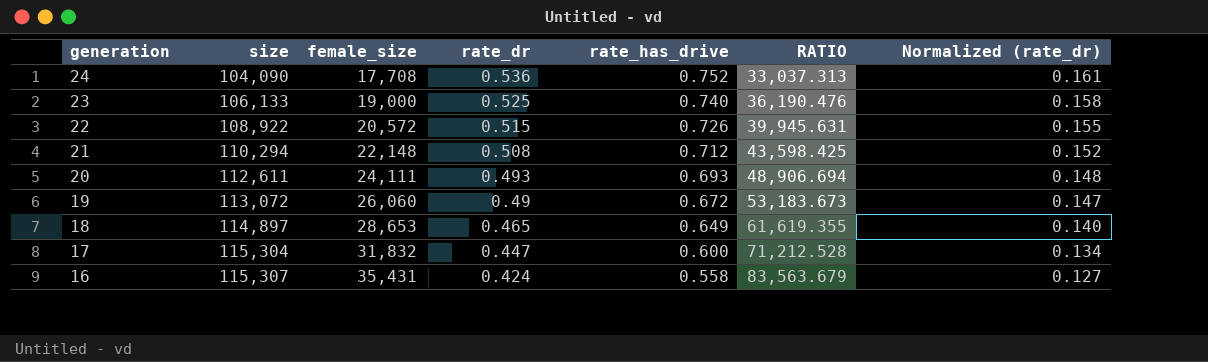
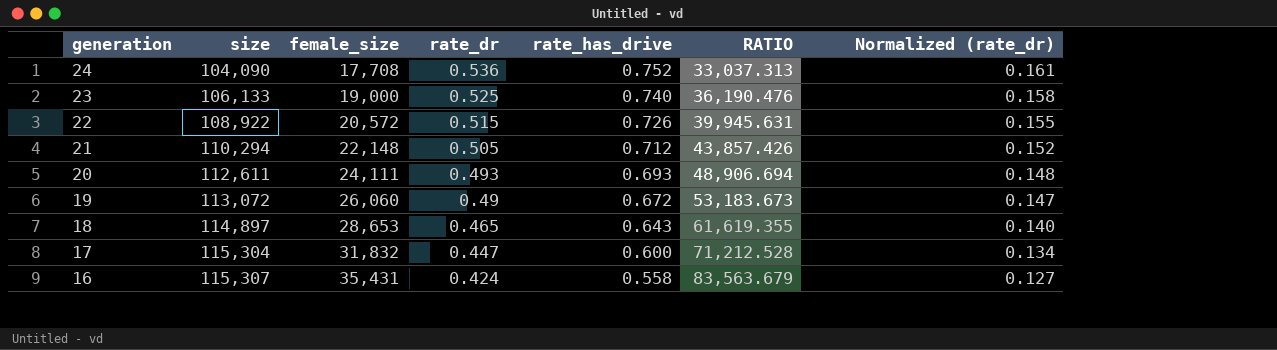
21 | rate_dr: 0.508 -> 0.505
21 | RATIO: 43,598.425 -> 43,857.426
18 | rate_has_drive: 0.649 -> 0.643

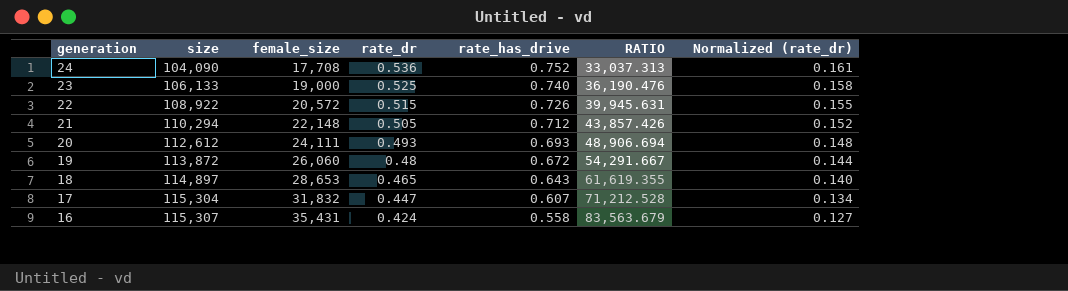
20 | size: 112,611 -> 112,612
19 | size: 113,072 -> 113,872
19 | rate_dr: 0.49 -> 0.48
19 | RATIO: 53,183.673 -> 54,291.667
19 | Normalized (rate_dr): 0.147 -> 0.144
17 | rate_has_drive: 0.600 -> 0.607

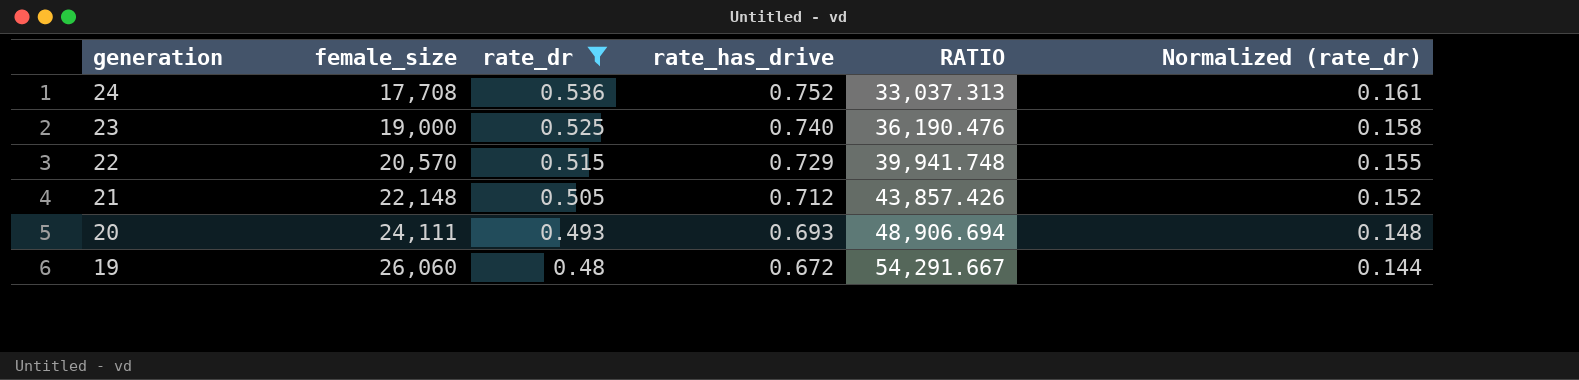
filter: none -> rate_dr >= 0.48
column size | position: 2 -> none
22 | female_size: 20,572 -> 20,570
22 | rate_has_drive: 0.726 -> 0.729
22 | RATIO: 39,945.631 -> 39,941.748

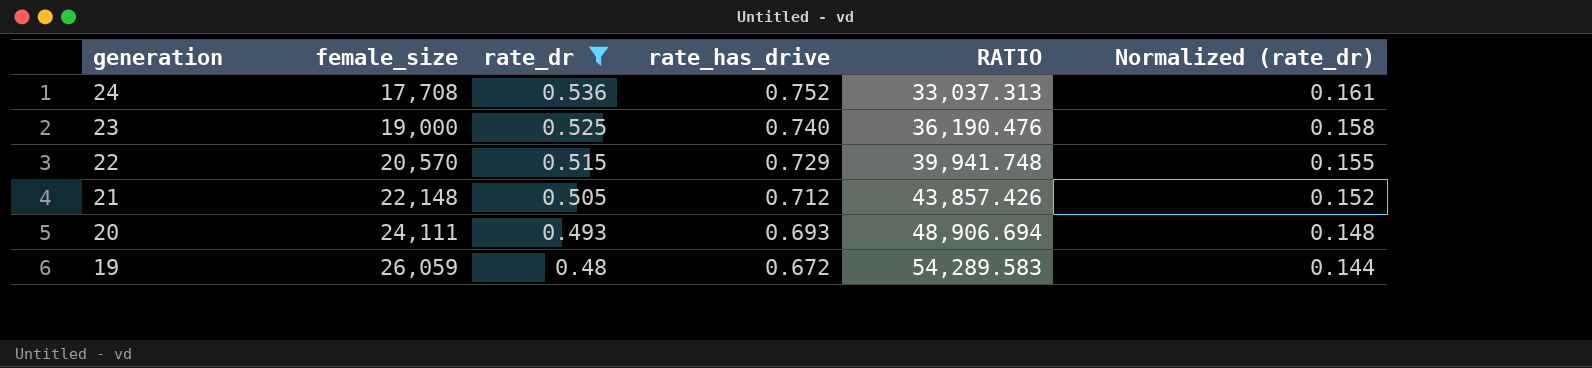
19 | female_size: 26,060 -> 26,059
19 | RATIO: 54,291.667 -> 54,289.583

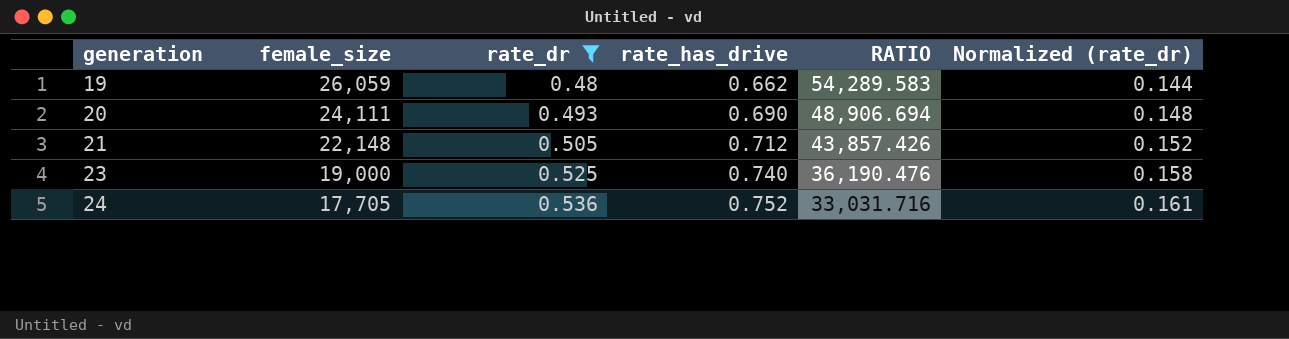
row order: generation descending -> generation ascending
row 22: 20,570 | 0.515 | 0.729 | 39,941.748 | 0.155 -> none
19 | rate_has_drive: 0.672 -> 0.662
20 | rate_has_drive: 0.693 -> 0.690
24 | female_size: 17,708 -> 17,705
24 | RATIO: 33,037.313 -> 33,031.716

